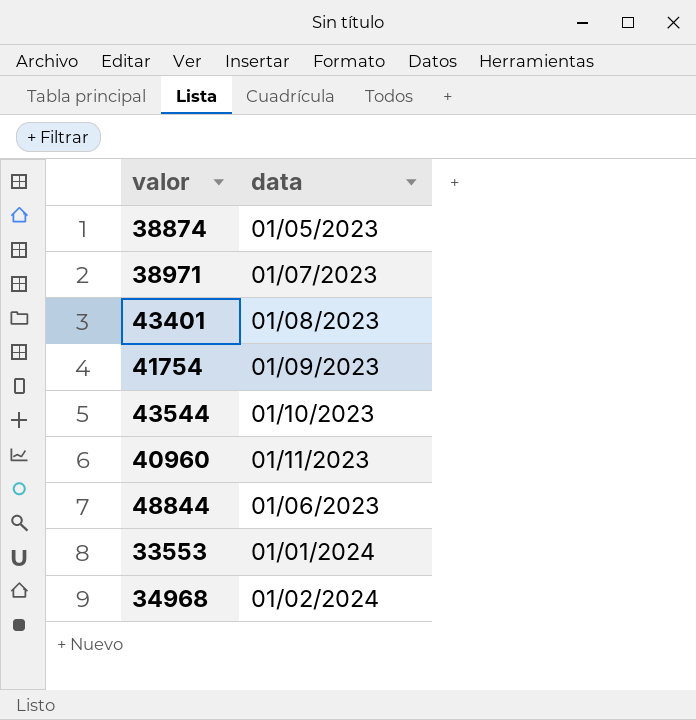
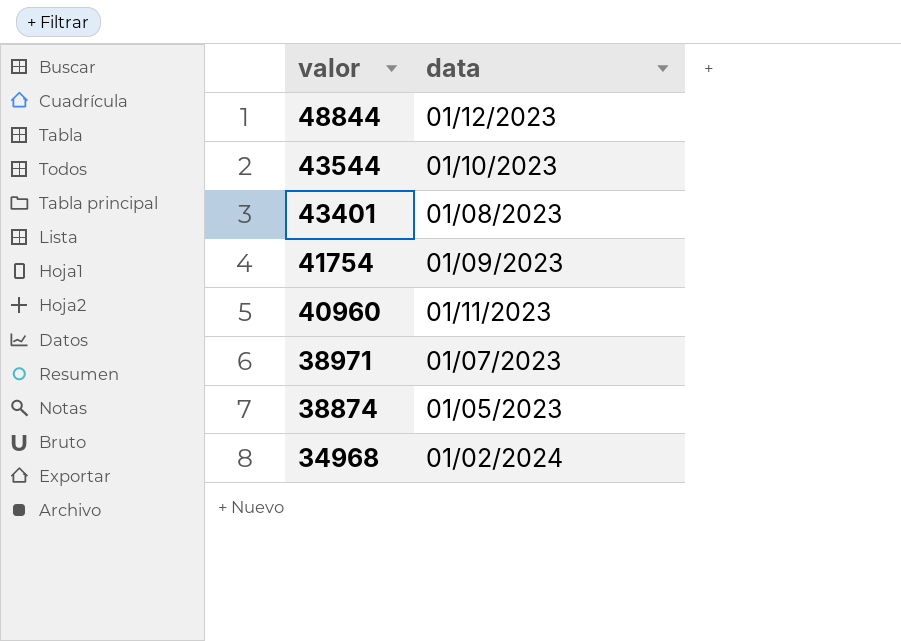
row order: none -> valor descending
row 33553: 01/01/2024 -> none
48844 | data: 01/06/2023 -> 01/12/2023

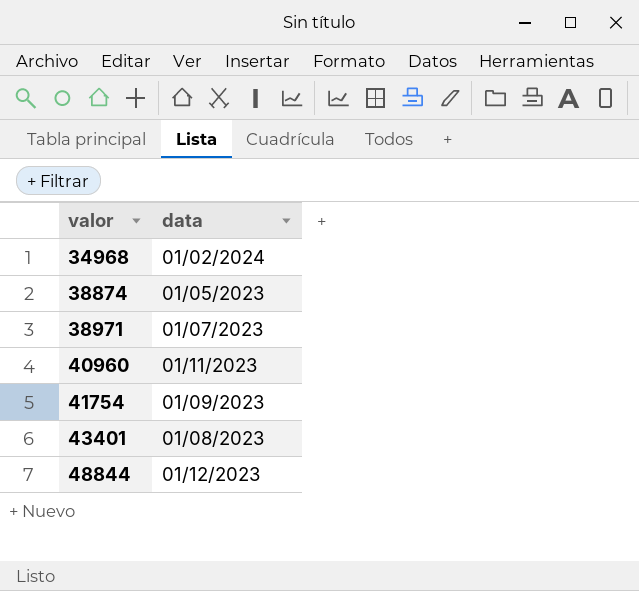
row order: valor descending -> valor ascending
row 43544: 01/10/2023 -> none

